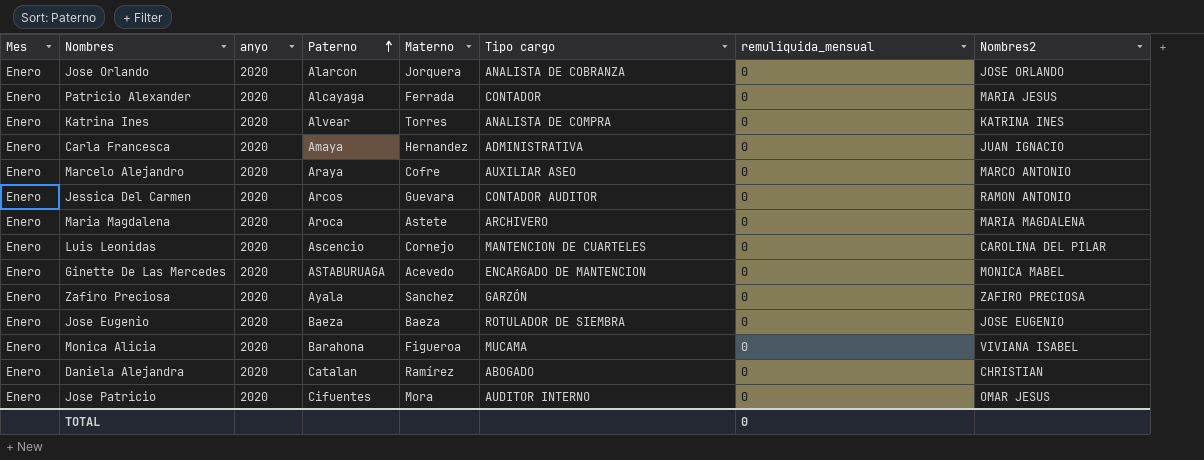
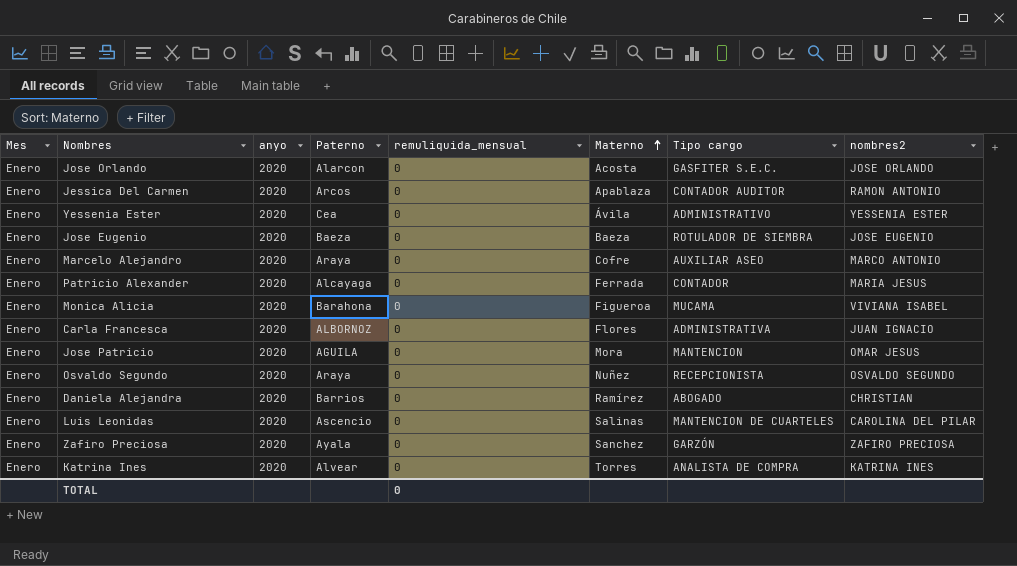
row order: Paterno ascending -> Materno ascending
column remuliquida_mensual | position: 7 -> 5
column name: Nombres2 -> nombres2
row Maria Magdalena: Enero | 2020 | Aroca | Astete | ARCHIVERO | 0 | MARIA MAGDALENA -> none
row Ginette De Las Mercedes: Enero | 2020 | ASTABURUAGA | Acevedo | ENCARGADO DE MANTENCION | 0 | MONICA MABEL -> none
Jose Orlando | Materno: Jorquera -> Acosta
Jose Orlando | Tipo cargo: ANALISTA DE COBRANZA -> GASFITER S.E.C.
Jessica Del Carmen | Materno: Guevara -> Apablaza
row Yessenia Ester: none -> Enero | 2020 | Cea | 0 | Ávila | ADMINISTRATIVO | YESSENIA ESTER
Carla Francesca | Paterno: Amaya -> ALBORNOZ
Carla Francesca | Materno: Hernandez -> Flores
Jose Patricio | Paterno: Cifuentes -> AGUILA
Jose Patricio | Tipo cargo: AUDITOR INTERNO -> MANTENCION
row Osvaldo Segundo: none -> Enero | 2020 | Araya | 0 | Nuñez | RECEPCIONISTA | OSVALDO SEGUNDO
Daniela Alejandra | Paterno: Catalan -> Barrios
Luis Leonidas | Materno: Cornejo -> Salinas

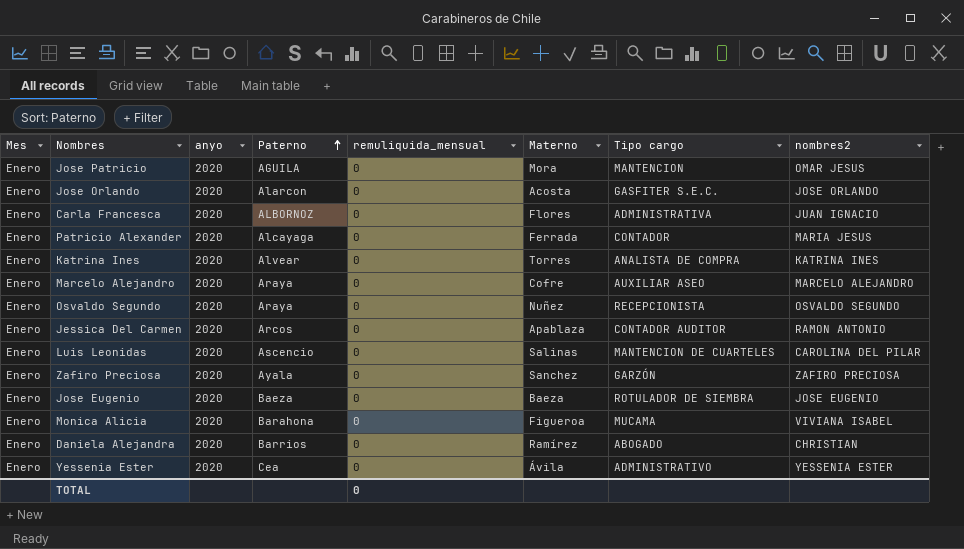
row order: Materno ascending -> Paterno ascending
Marcelo Alejandro | nombres2: MARCO ANTONIO -> MARCELO ALEJANDRO

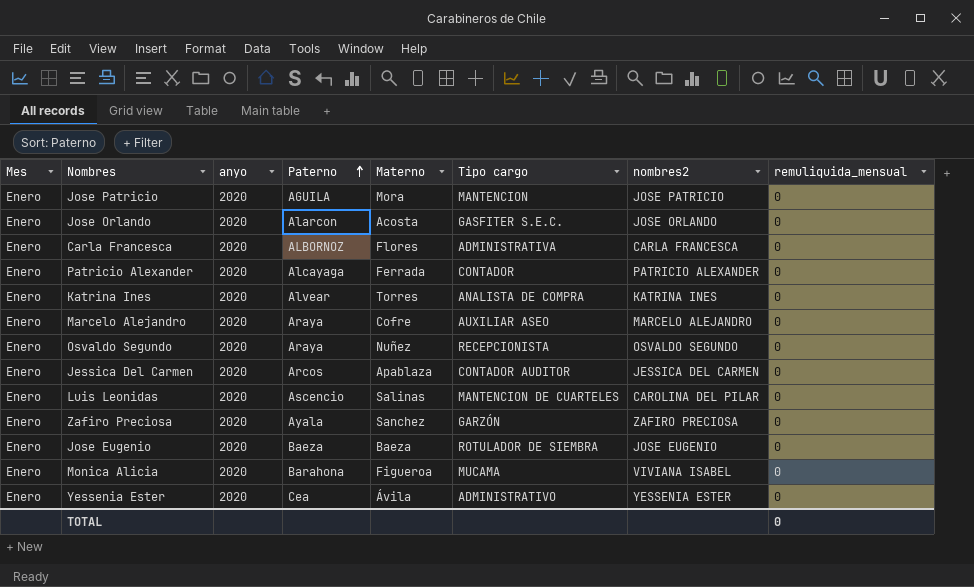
column remuliquida_mensual | position: 5 -> 8
row Daniela Alejandra: Enero | 2020 | Barrios | 0 | Ramírez | ABOGADO | CHRISTIAN -> none
Jose Patricio | nombres2: OMAR JESUS -> JOSE PATRICIO
Carla Francesca | nombres2: JUAN IGNACIO -> CARLA FRANCESCA
Patricio Alexander | nombres2: MARIA JESUS -> PATRICIO ALEXANDER
Jessica Del Carmen | nombres2: RAMON ANTONIO -> JESSICA DEL CARMEN

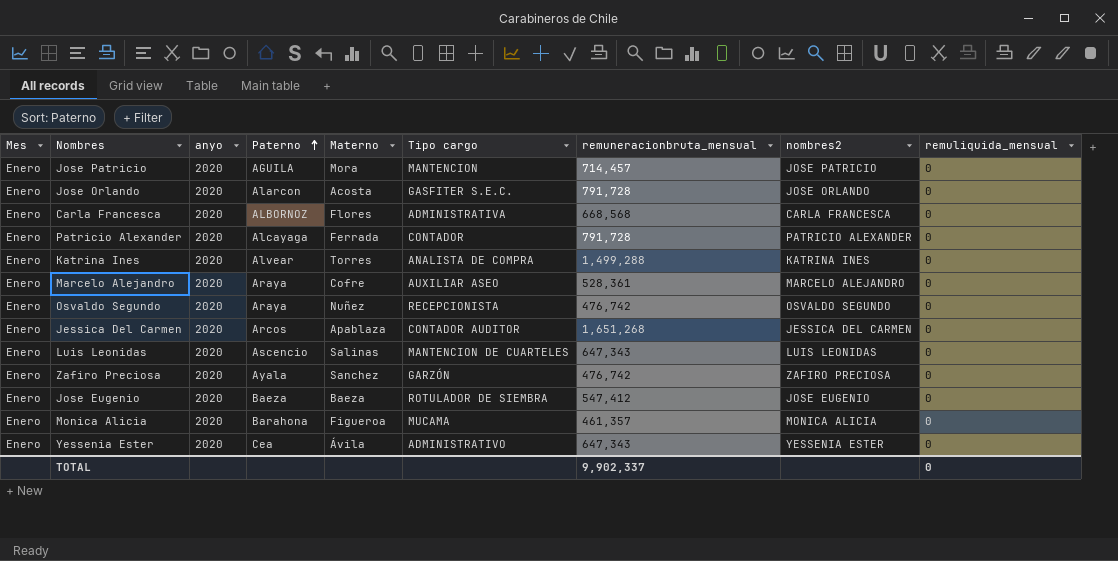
column remuneracionbruta_mensual | position: none -> 7
Luis Leonidas | nombres2: CAROLINA DEL PILAR -> LUIS LEONIDAS
Monica Alicia | nombres2: VIVIANA ISABEL -> MONICA ALICIA

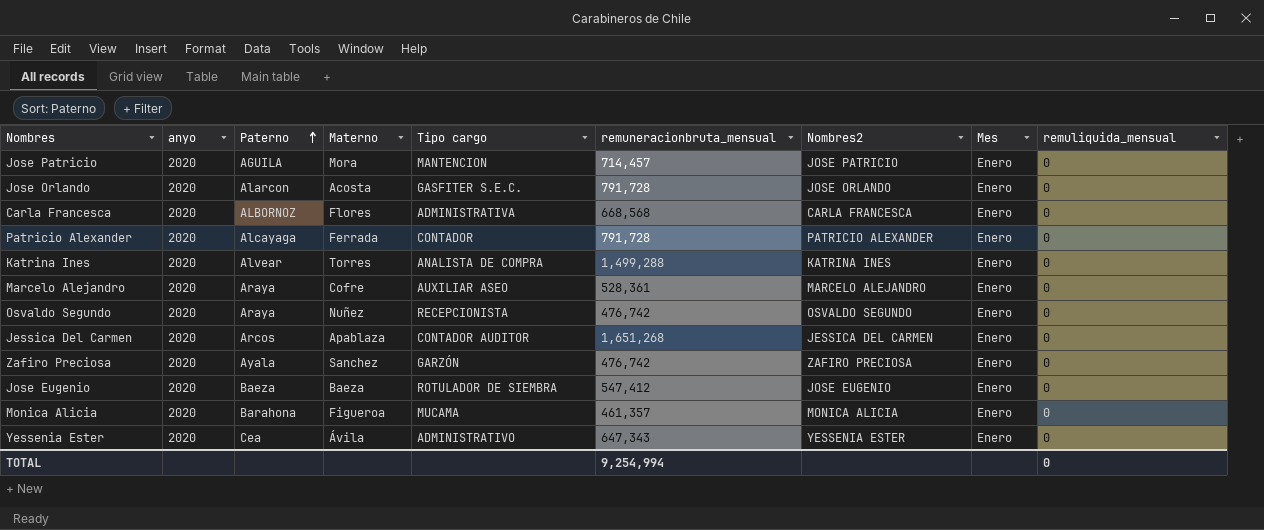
column name: nombres2 -> Nombres2
column Mes | position: 1 -> 8
row Luis Leonidas: Enero | 2020 | Ascencio | Salinas | MANTENCION DE CUARTELES | 647,343 | LUIS LEONIDAS | 0 -> none
TOTAL | remuneracionbruta_mensual: 9,902,337 -> 9,254,994

